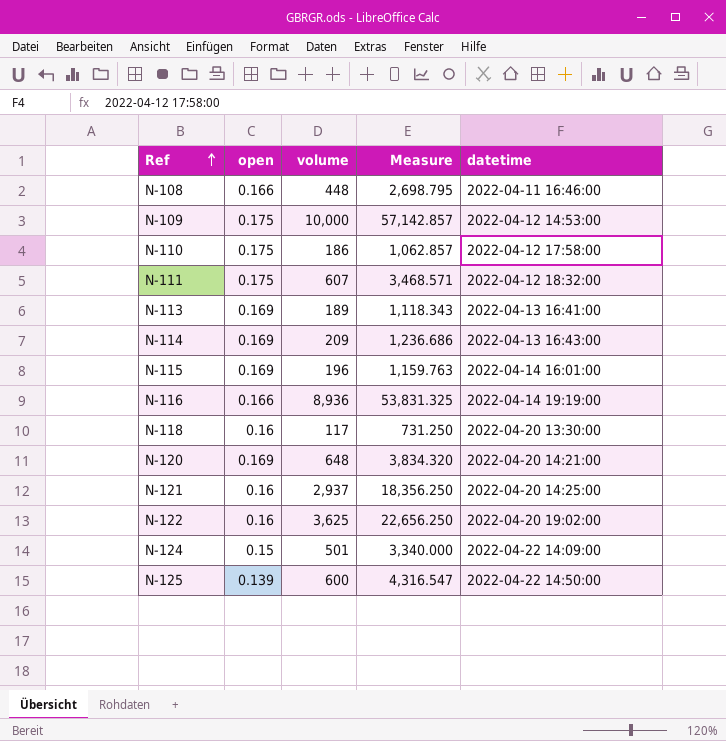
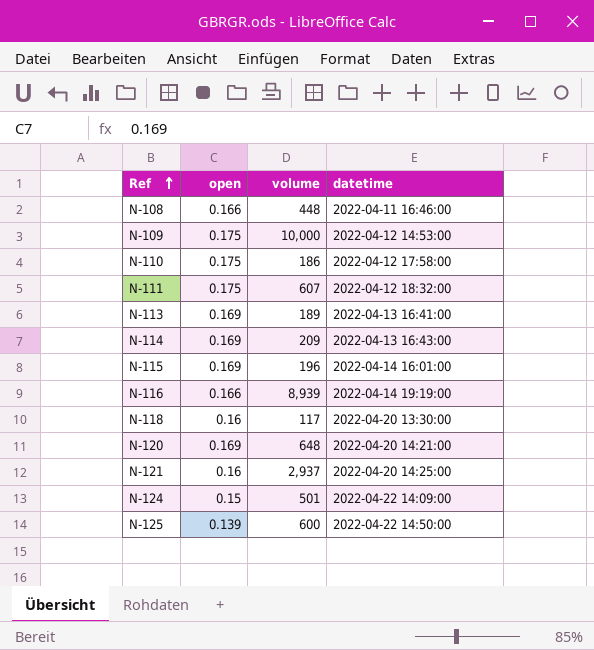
column Measure | formula: [volume] / [open] -> none
row N-122: 0.16 | 3,625 | 22,656.250 | 2022-04-20 19:02:00 -> none
N-116 | volume: 8,936 -> 8,939

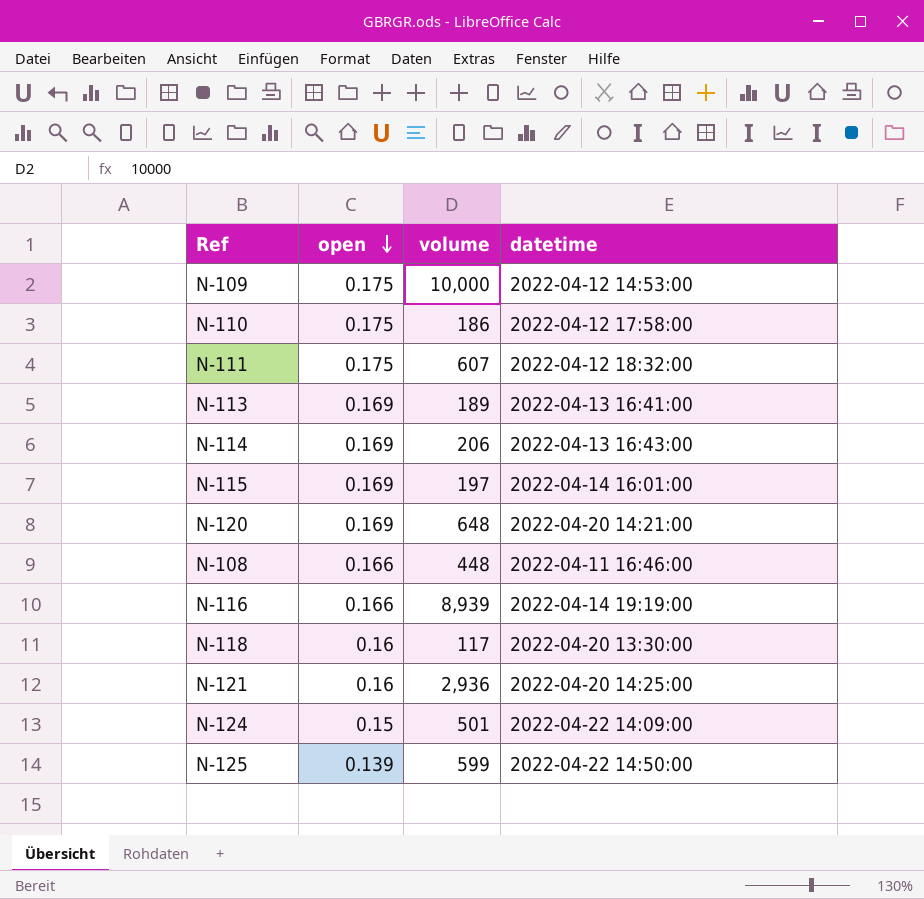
row order: Ref ascending -> open descending
N-114 | volume: 209 -> 206
N-115 | volume: 196 -> 197
N-121 | volume: 2,937 -> 2,936
N-125 | volume: 600 -> 599

